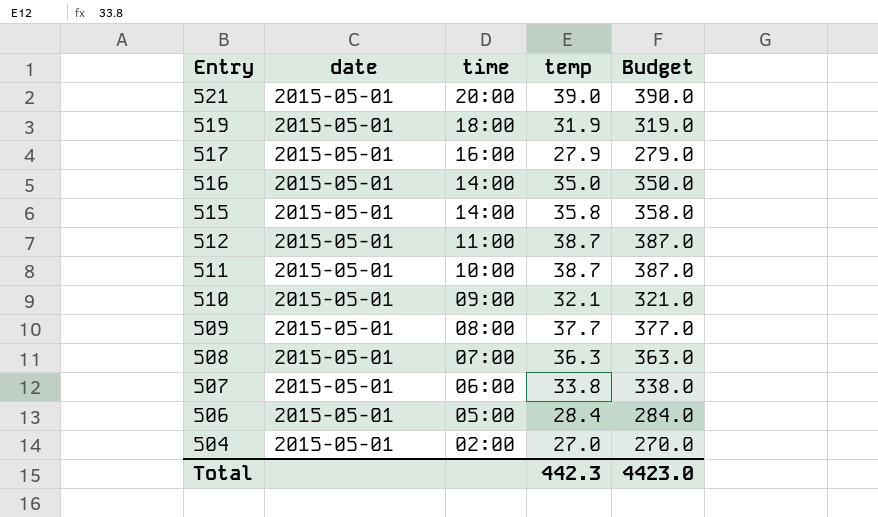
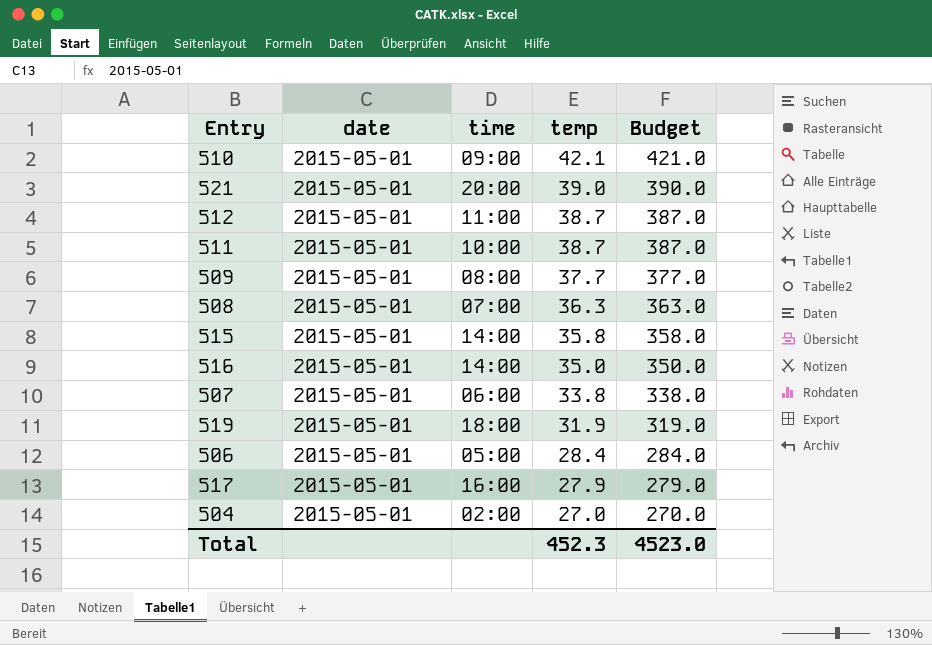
row order: Entry descending -> temp descending
510 | temp: 32.1 -> 42.1
510 | Budget: 321.0 -> 421.0
Total | temp: 442.3 -> 452.3
Total | Budget: 4423.0 -> 4523.0

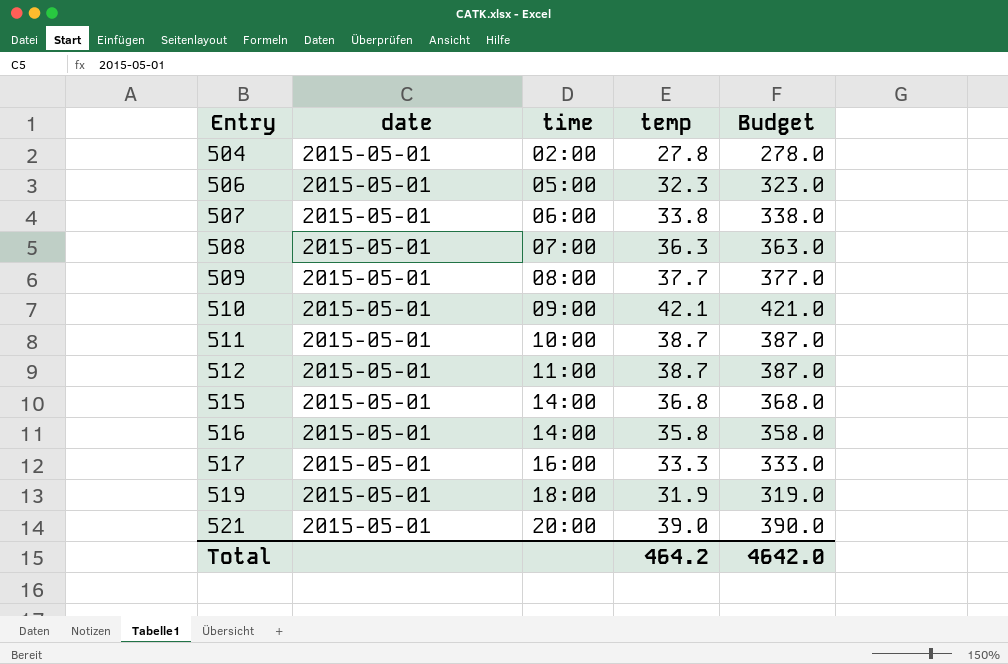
row order: temp descending -> Entry ascending
504 | temp: 27.0 -> 27.8
504 | Budget: 270.0 -> 278.0
506 | temp: 28.4 -> 32.3
506 | Budget: 284.0 -> 323.0
515 | temp: 35.8 -> 36.8
515 | Budget: 358.0 -> 368.0
516 | temp: 35.0 -> 35.8
516 | Budget: 350.0 -> 358.0
517 | temp: 27.9 -> 33.3
517 | Budget: 279.0 -> 333.0
Total | temp: 452.3 -> 464.2
Total | Budget: 4523.0 -> 4642.0

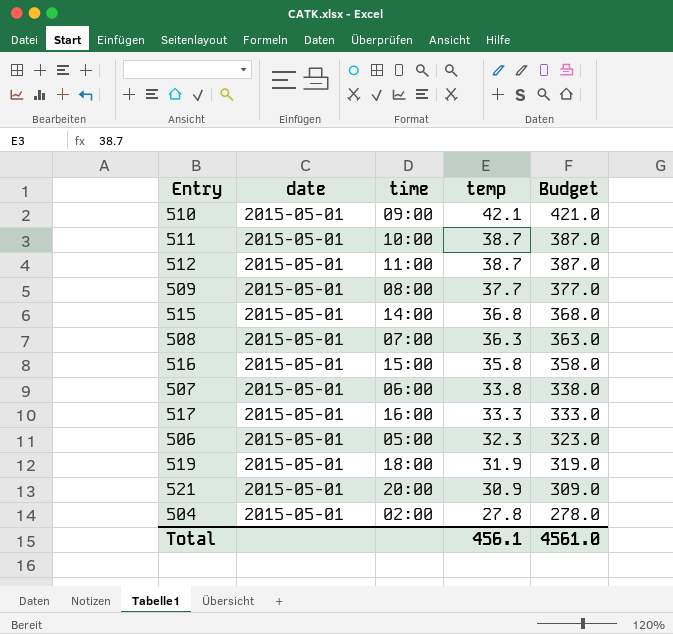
row order: Entry ascending -> temp descending
516 | time: 14:00 -> 15:00
521 | temp: 39.0 -> 30.9
521 | Budget: 390.0 -> 309.0
Total | temp: 464.2 -> 456.1
Total | Budget: 4642.0 -> 4561.0

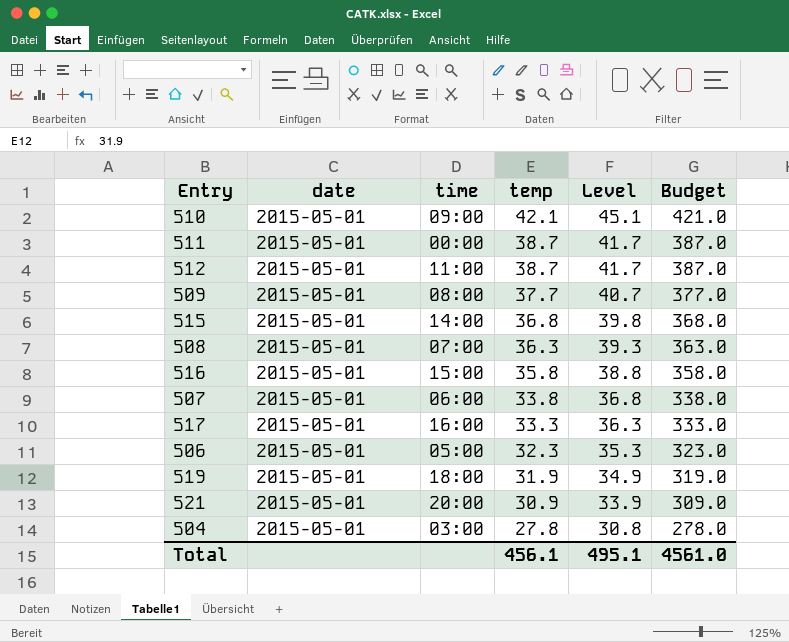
column Level | formula: none -> [temp] + 3
511 | time: 10:00 -> 00:00
504 | time: 02:00 -> 03:00

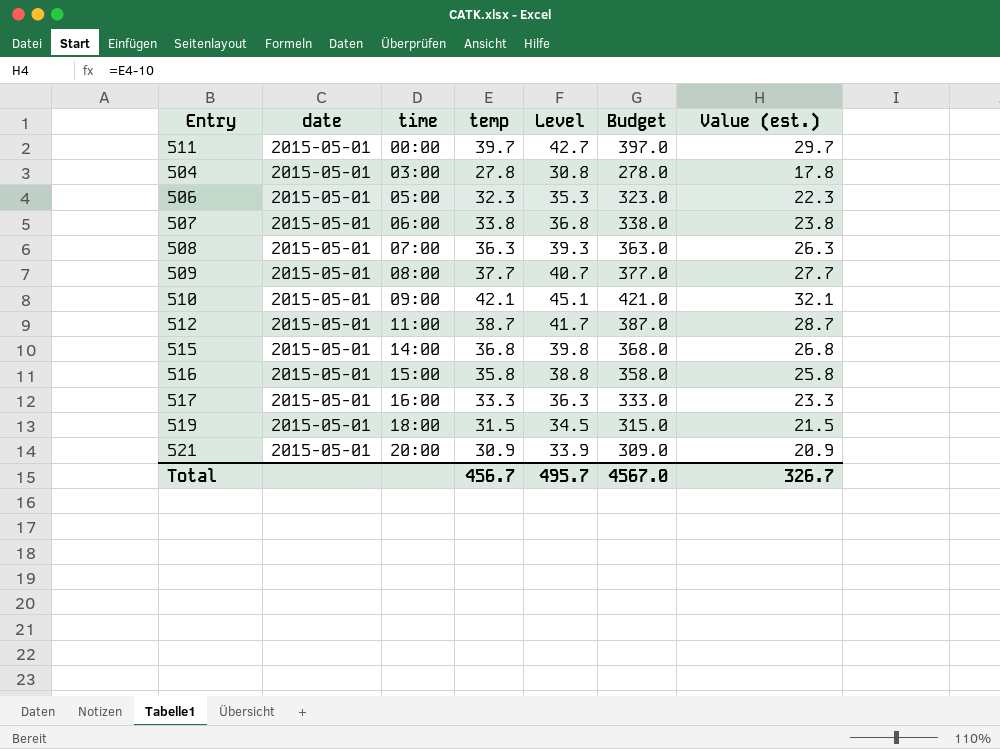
row order: temp descending -> time ascending
column Value (est.) | formula: none -> [temp] - 10
511 | temp: 38.7 -> 39.7
511 | Level: 41.7 -> 42.7
511 | Budget: 387.0 -> 397.0
519 | temp: 31.9 -> 31.5
519 | Level: 34.9 -> 34.5
519 | Budget: 319.0 -> 315.0
Total | temp: 456.1 -> 456.7
Total | Level: 495.1 -> 495.7
Total | Budget: 4561.0 -> 4567.0

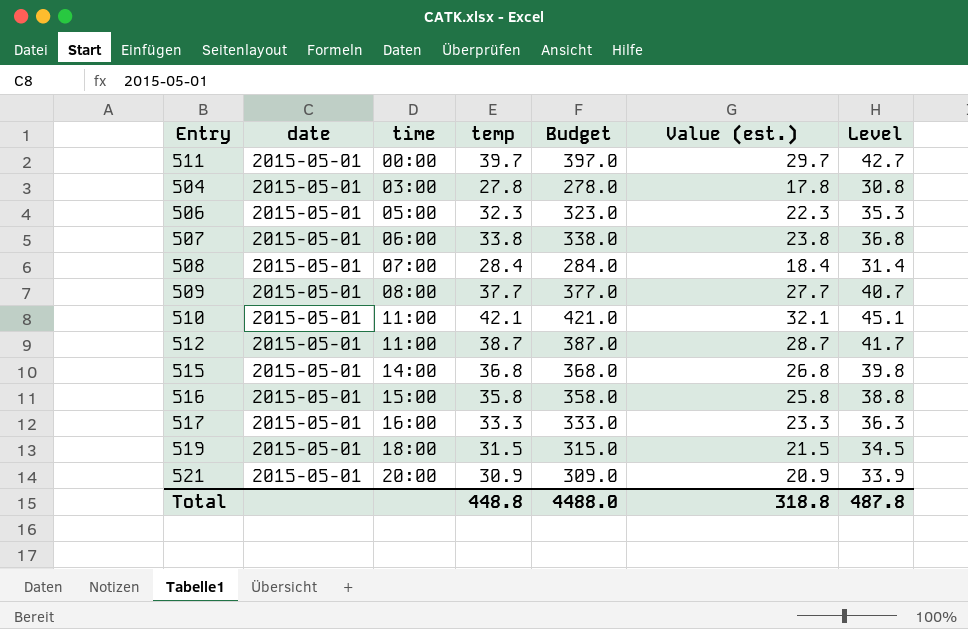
column Level | position: 5 -> 7
508 | temp: 36.3 -> 28.4
508 | Budget: 363.0 -> 284.0
508 | Value (est.): 26.3 -> 18.4
508 | Level: 39.3 -> 31.4
510 | time: 09:00 -> 11:00
Total | temp: 456.7 -> 448.8
Total | Budget: 4567.0 -> 4488.0
Total | Value (est.): 326.7 -> 318.8
Total | Level: 495.7 -> 487.8

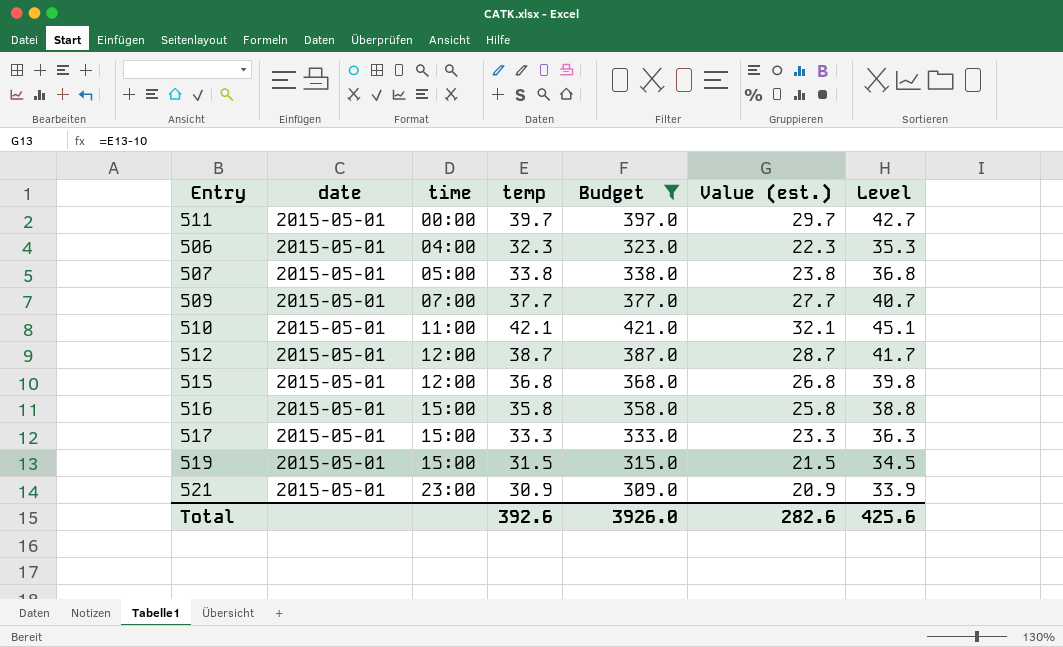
filter: none -> Budget >= 309.0
506 | time: 05:00 -> 04:00
507 | time: 06:00 -> 05:00
509 | time: 08:00 -> 07:00
512 | time: 11:00 -> 12:00
515 | time: 14:00 -> 12:00
517 | time: 16:00 -> 15:00
519 | time: 18:00 -> 15:00
521 | time: 20:00 -> 23:00
Total | temp: 448.8 -> 392.6
Total | Budget: 4488.0 -> 3926.0
Total | Value (est.): 318.8 -> 282.6
Total | Level: 487.8 -> 425.6

